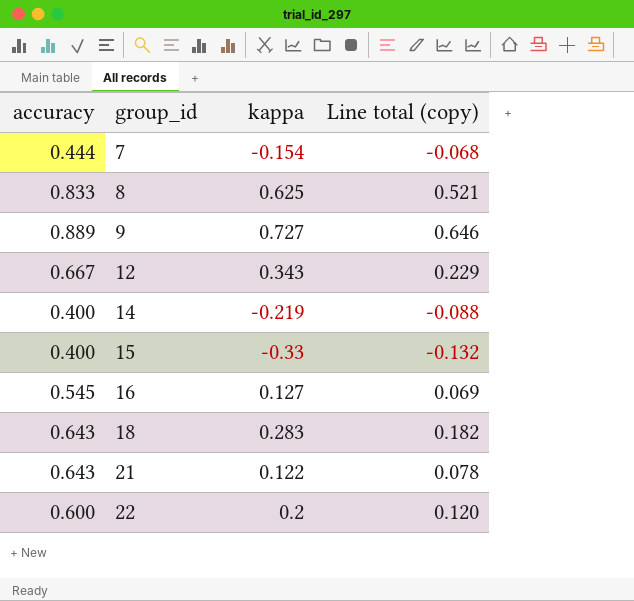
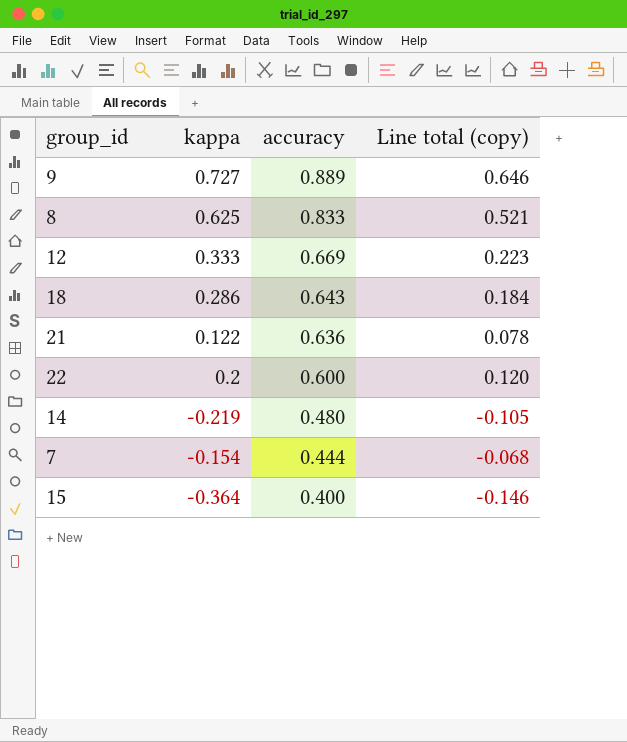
row order: group_id ascending -> accuracy descending
column accuracy | position: 1 -> 3
row 16: 0.545 | 0.127 | 0.069 -> none
12 | kappa: 0.343 -> 0.333
12 | accuracy: 0.667 -> 0.669
12 | Line total (copy): 0.229 -> 0.223
18 | kappa: 0.283 -> 0.286
18 | Line total (copy): 0.182 -> 0.184
21 | accuracy: 0.643 -> 0.636
14 | accuracy: 0.400 -> 0.480
14 | Line total (copy): -0.088 -> -0.105
15 | kappa: -0.33 -> -0.364
15 | Line total (copy): -0.132 -> -0.146

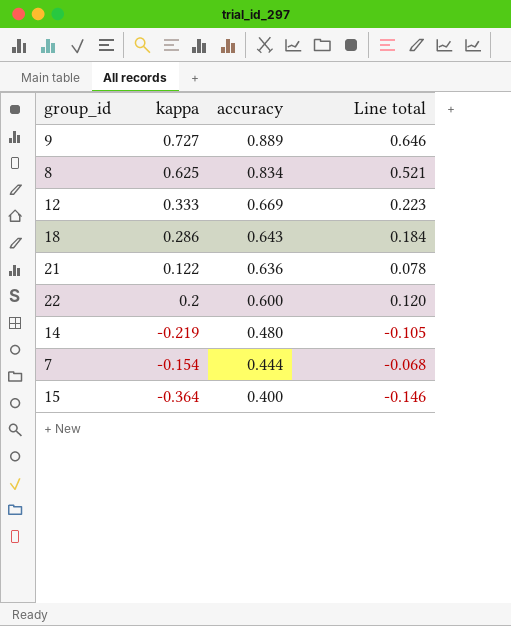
column name: Line total (copy) -> Line total
8 | accuracy: 0.833 -> 0.834

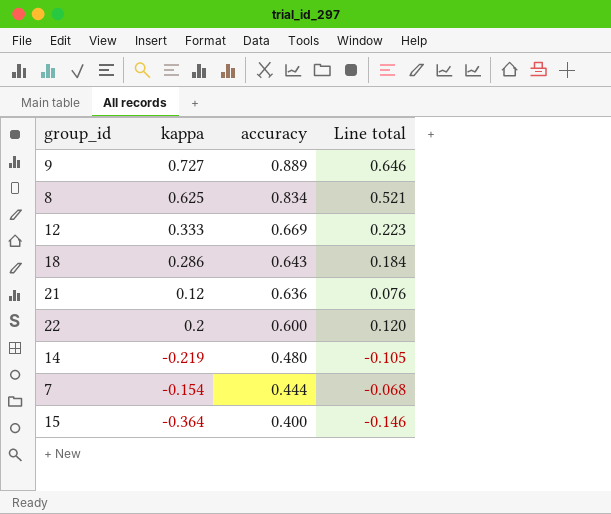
21 | kappa: 0.122 -> 0.12
21 | Line total: 0.078 -> 0.076

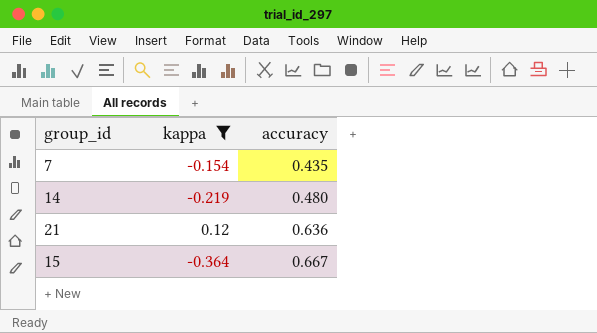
filter: none -> kappa <= 0.12
row order: accuracy descending -> accuracy ascending
column Line total | formula: [kappa] * [accuracy] -> none
7 | accuracy: 0.444 -> 0.435
15 | accuracy: 0.400 -> 0.667

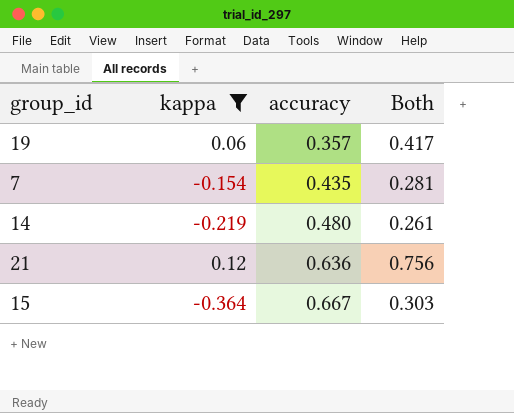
column Both | formula: none -> [kappa] + [accuracy]
row 19: none -> 0.06 | 0.357 | 0.417

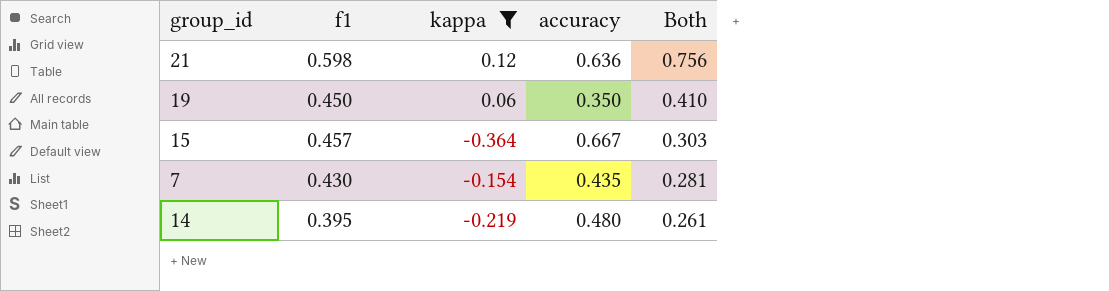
row order: accuracy ascending -> Both descending
column f1 | position: none -> 2
19 | accuracy: 0.357 -> 0.350
19 | Both: 0.417 -> 0.410

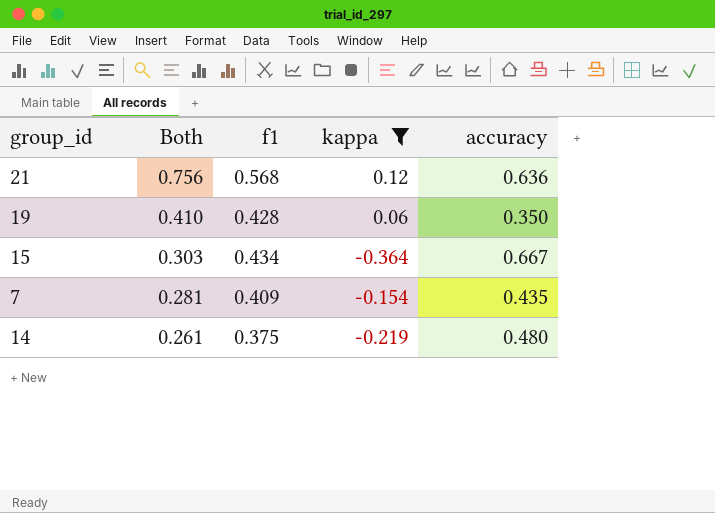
column Both | position: 5 -> 2
21 | f1: 0.598 -> 0.568
19 | f1: 0.450 -> 0.428
15 | f1: 0.457 -> 0.434
7 | f1: 0.430 -> 0.409
14 | f1: 0.395 -> 0.375

